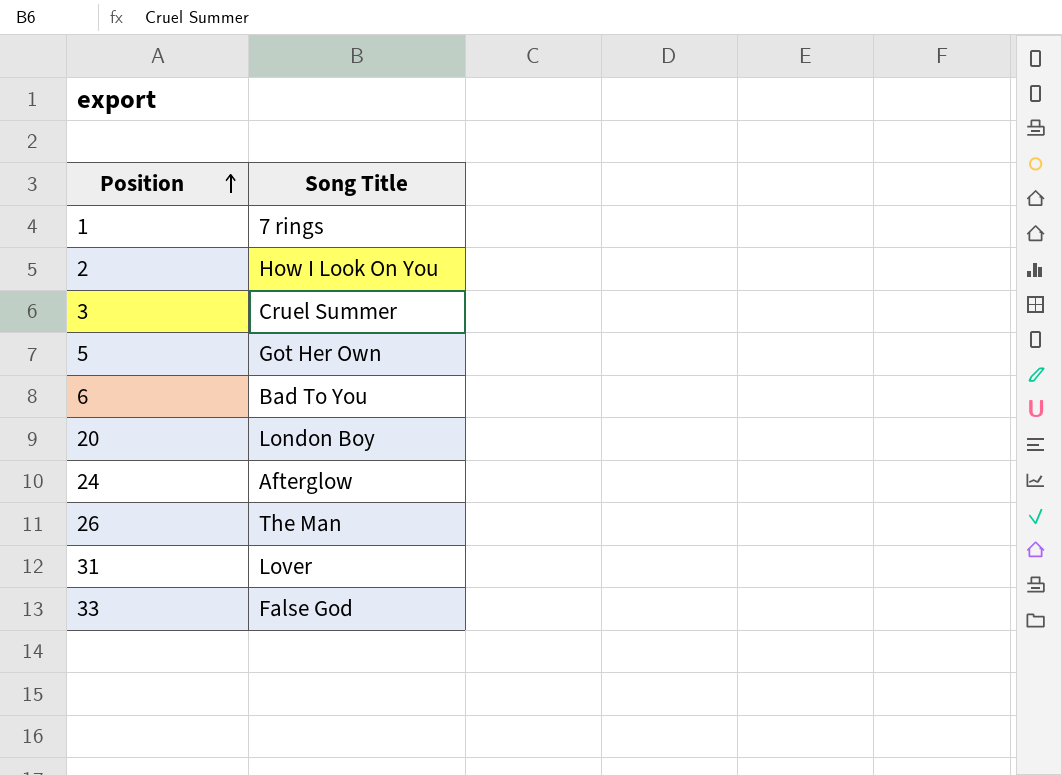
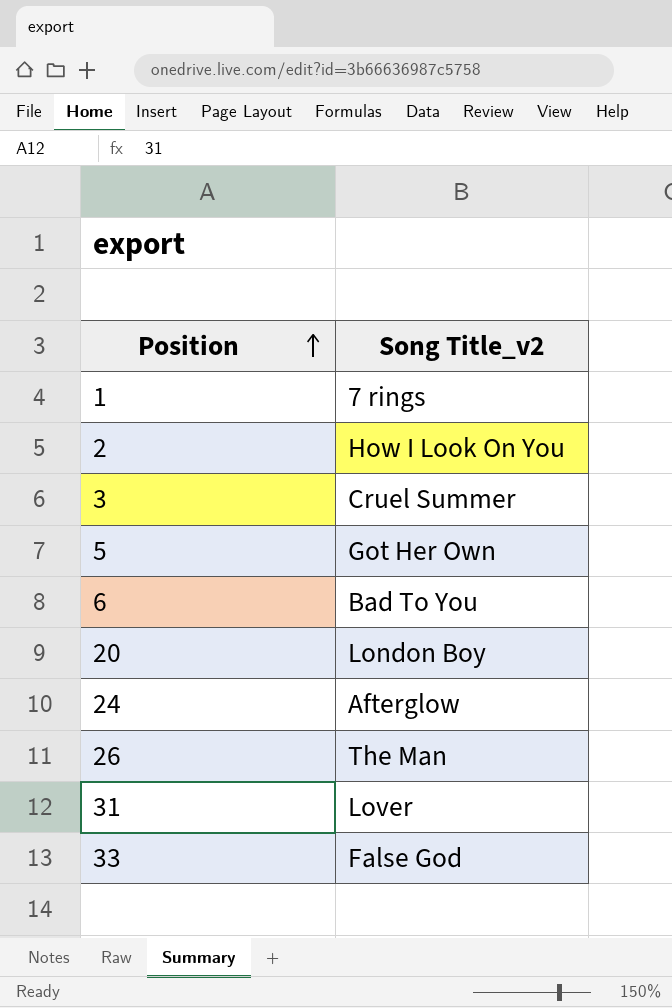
column name: Song Title -> Song Title_v2

